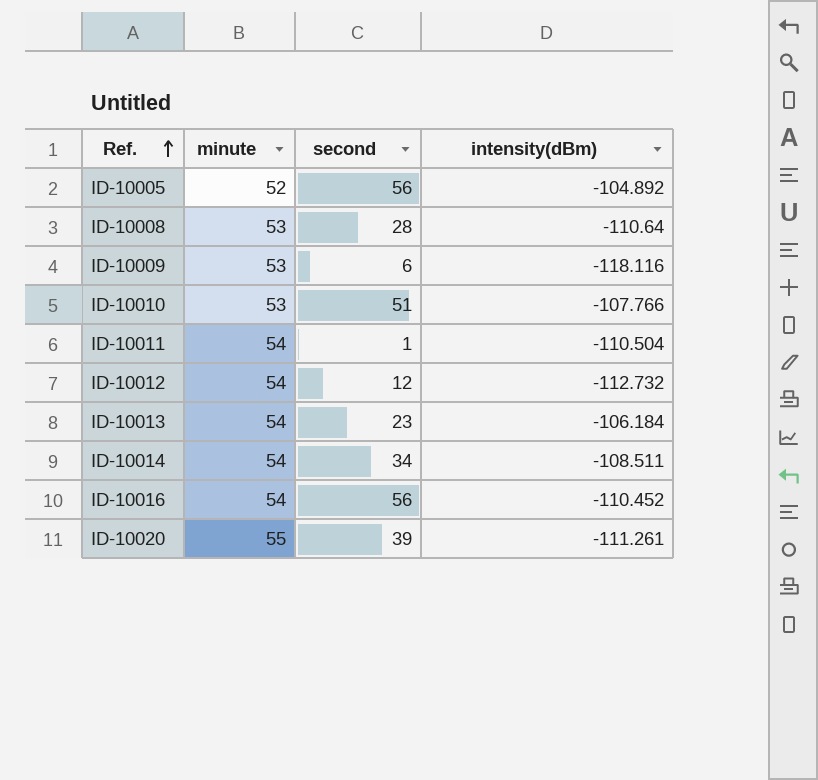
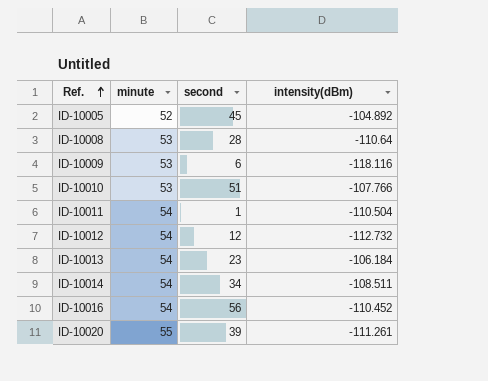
ID-10005 | second: 56 -> 45

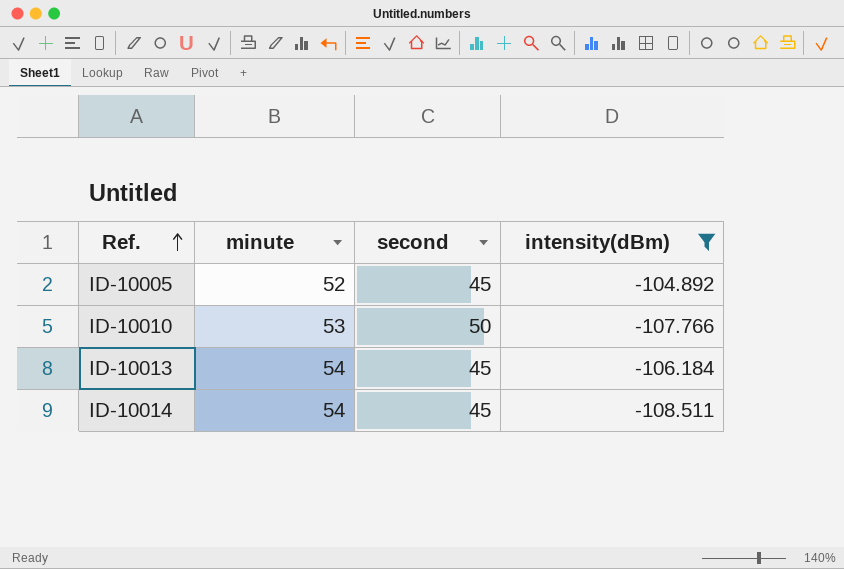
filter: none -> intensity(dBm) >= -108.511
ID-10010 | second: 51 -> 50
ID-10013 | second: 23 -> 45
ID-10014 | second: 34 -> 45

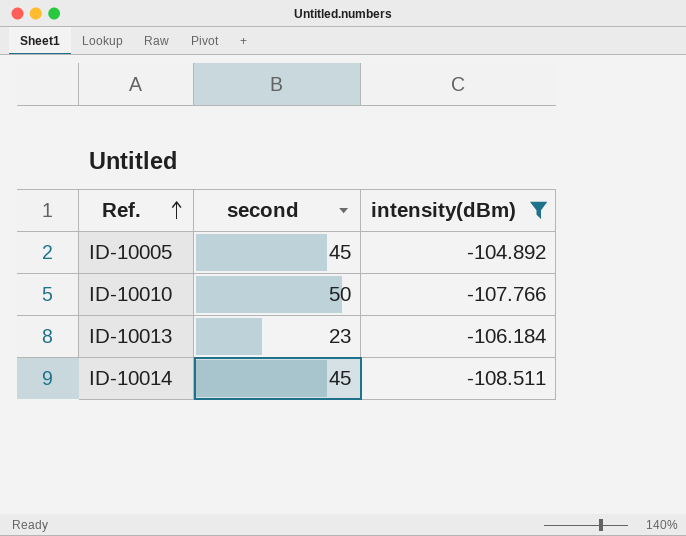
column minute | position: 2 -> none
ID-10013 | second: 45 -> 23

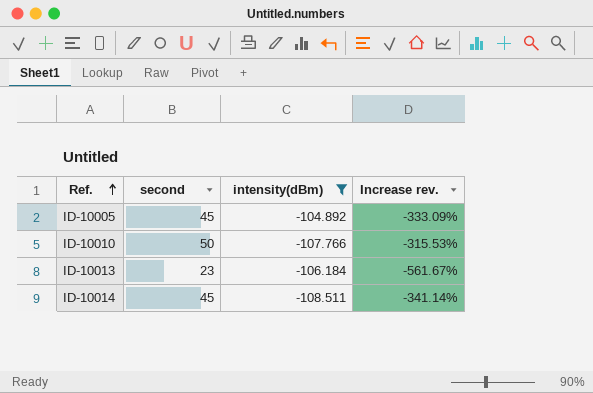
column Increase rev. | formula: none -> ([intensity(dBm)] - [second]) / [second]

